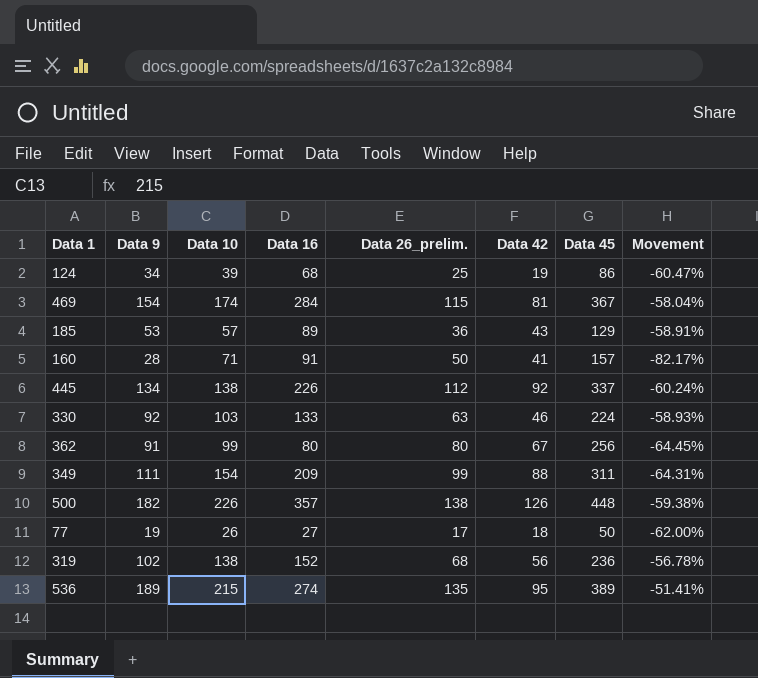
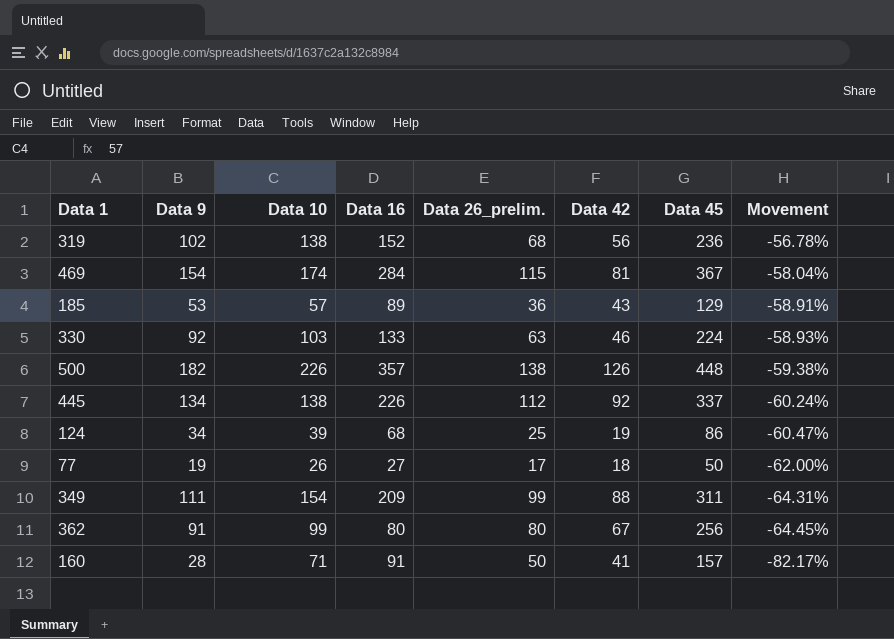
row order: none -> Movement descending
row 536: 189 | 215 | 274 | 135 | 95 | 389 | -51.41% -> none

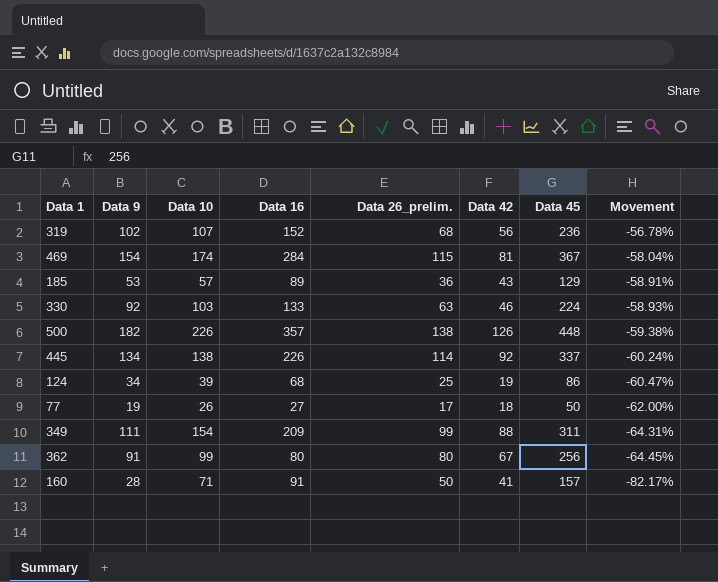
319 | Data 10: 138 -> 107
445 | Data 26_prelim.: 112 -> 114

